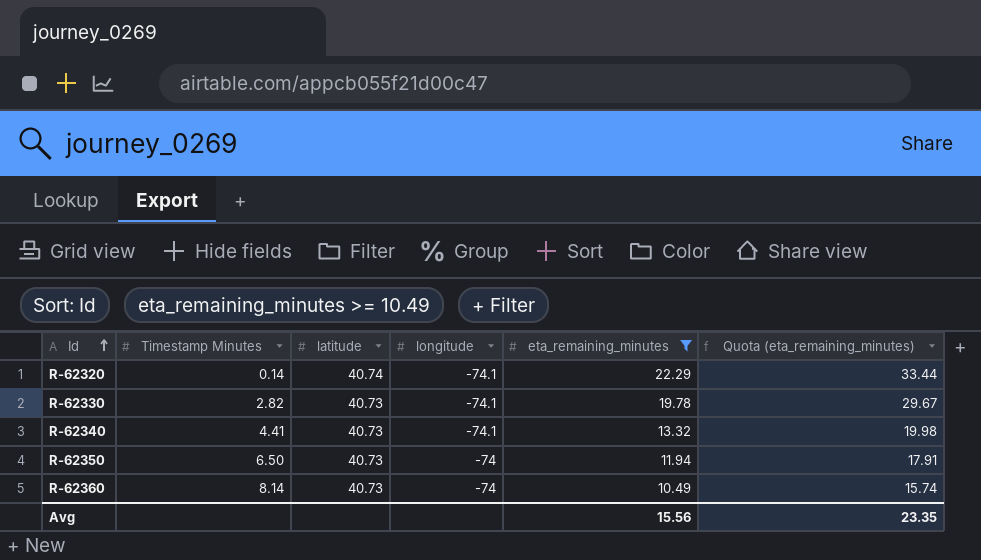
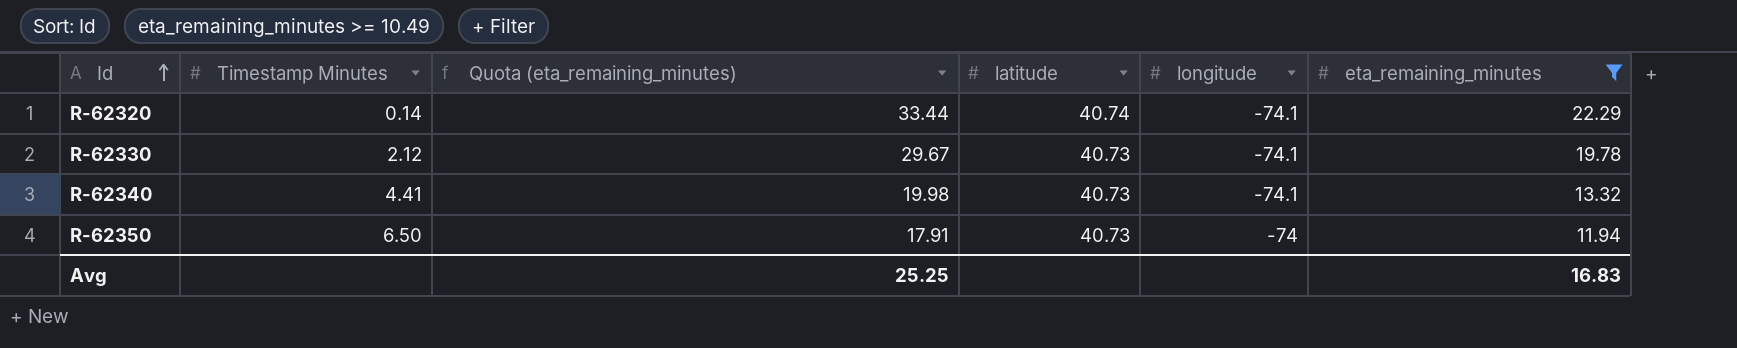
column Quota (eta_remaining_minutes) | position: 6 -> 3
row R-62360: 8.14 | 40.73 | -74 | 10.49 | 15.74 -> none
R-62330 | Timestamp Minutes: 2.82 -> 2.12
Avg | Quota (eta_remaining_minutes): 23.35 -> 25.25
Avg | eta_remaining_minutes: 15.56 -> 16.83

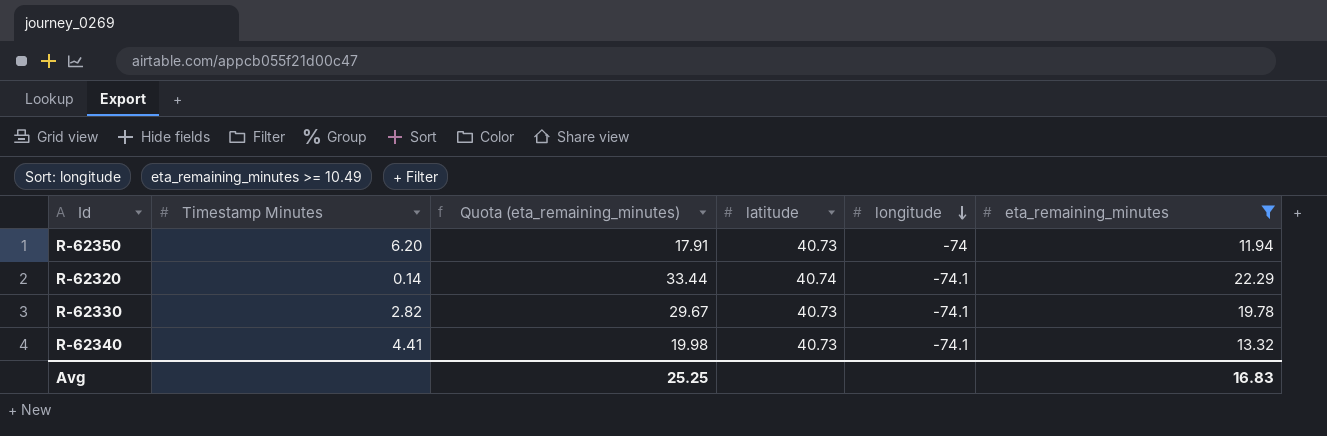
row order: Id ascending -> longitude descending
R-62350 | Timestamp Minutes: 6.50 -> 6.20
R-62330 | Timestamp Minutes: 2.12 -> 2.82

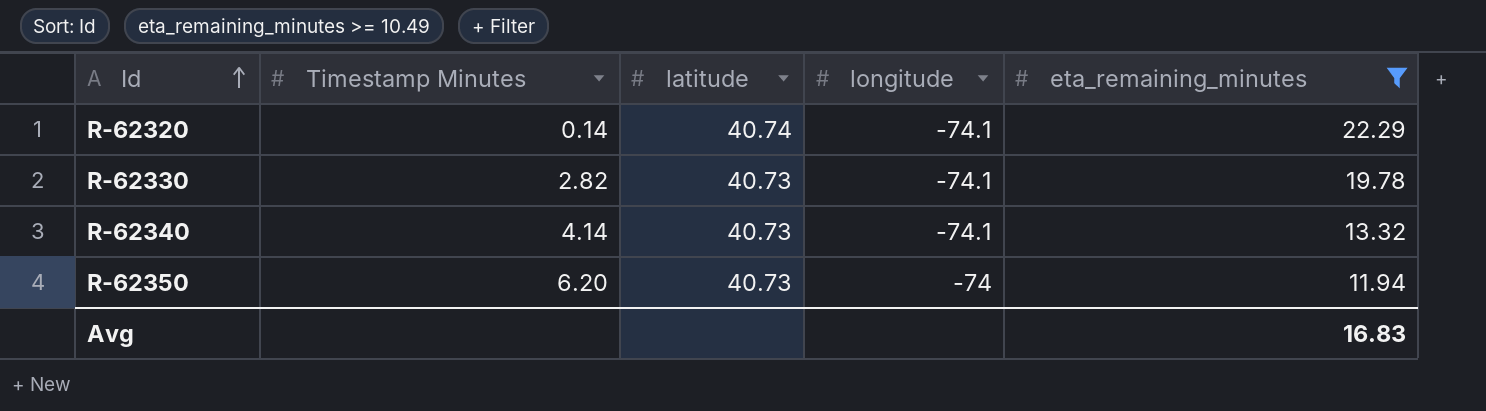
row order: longitude descending -> Id ascending
column Quota (eta_remaining_minutes) | formula: [eta_remaining_minutes] * 1.5 -> none
R-62340 | Timestamp Minutes: 4.41 -> 4.14

